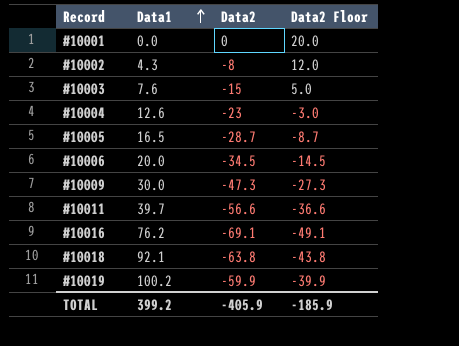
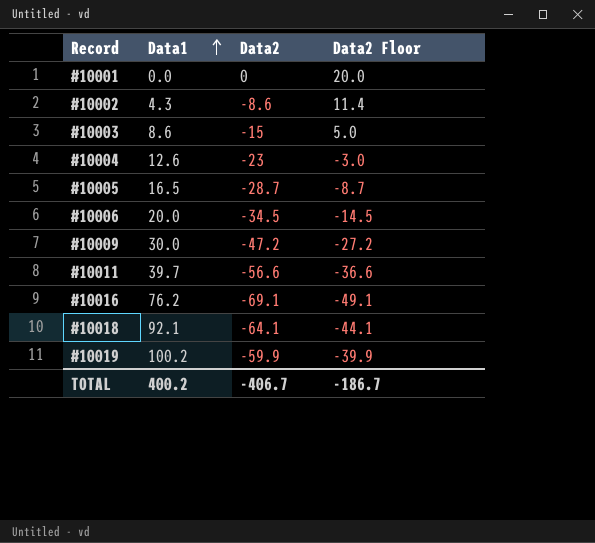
#10002 | Data2: -8 -> -8.6
#10002 | Data2 Floor: 12.0 -> 11.4
#10003 | Data1: 7.6 -> 8.6
#10009 | Data2: -47.3 -> -47.2
#10009 | Data2 Floor: -27.3 -> -27.2
#10018 | Data2: -63.8 -> -64.1
#10018 | Data2 Floor: -43.8 -> -44.1
TOTAL | Data1: 399.2 -> 400.2
TOTAL | Data2: -405.9 -> -406.7
TOTAL | Data2 Floor: -185.9 -> -186.7

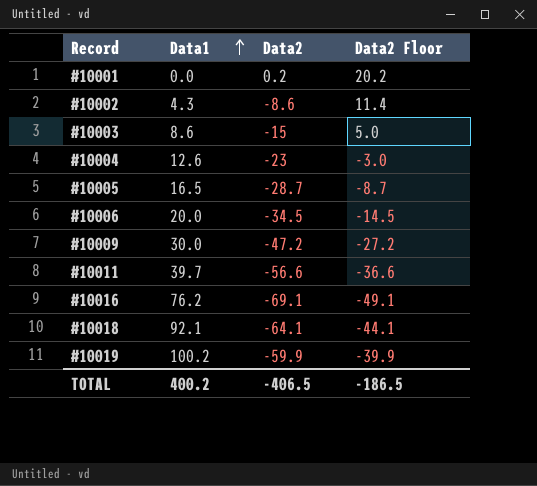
#10001 | Data2: 0 -> 0.2
#10001 | Data2 Floor: 20.0 -> 20.2
TOTAL | Data2: -406.7 -> -406.5
TOTAL | Data2 Floor: -186.7 -> -186.5

